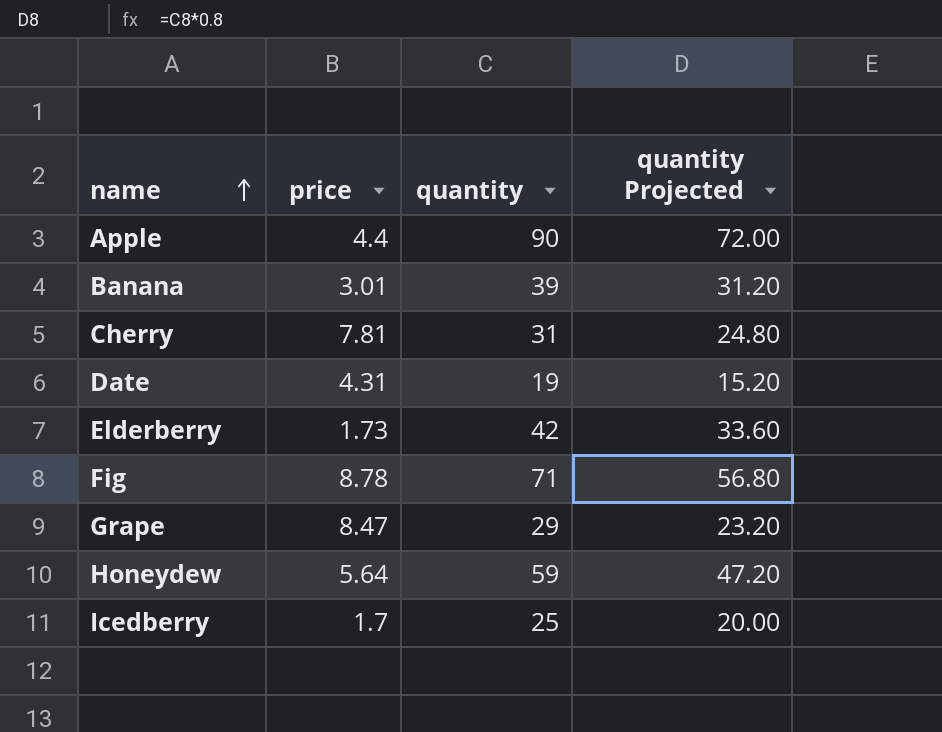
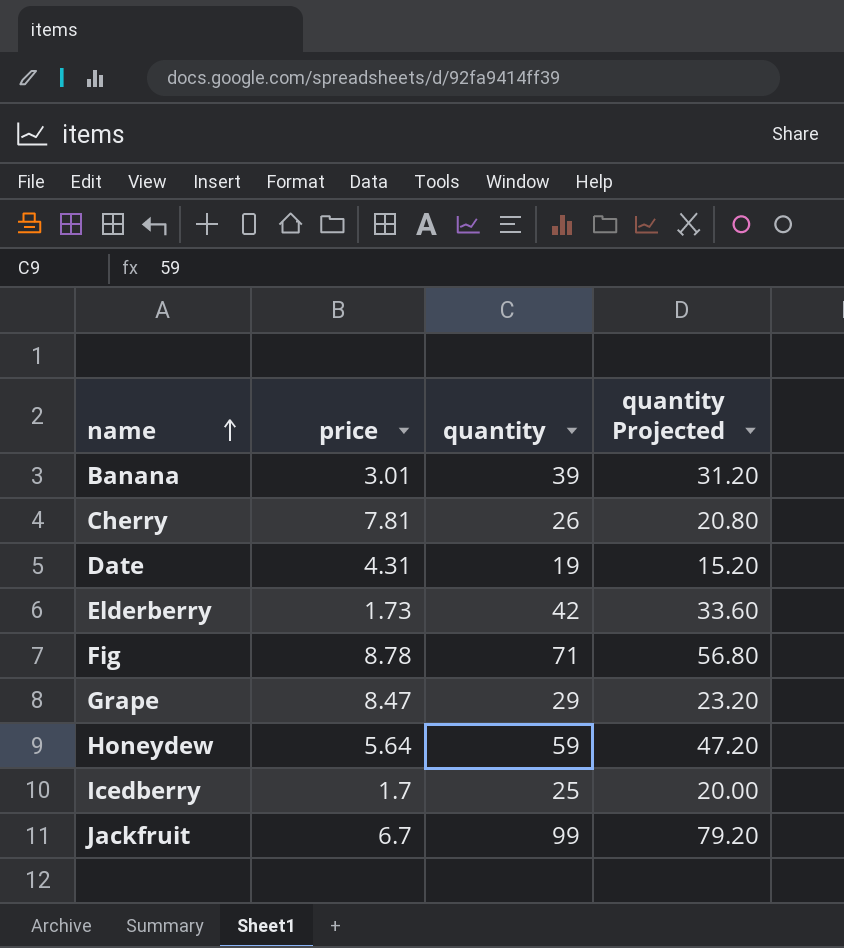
row Apple: 4.4 | 90 | 72.00 -> none
Cherry | quantity: 31 -> 26
Cherry | quantity Projected: 24.80 -> 20.80
row Jackfruit: none -> 6.7 | 99 | 79.20

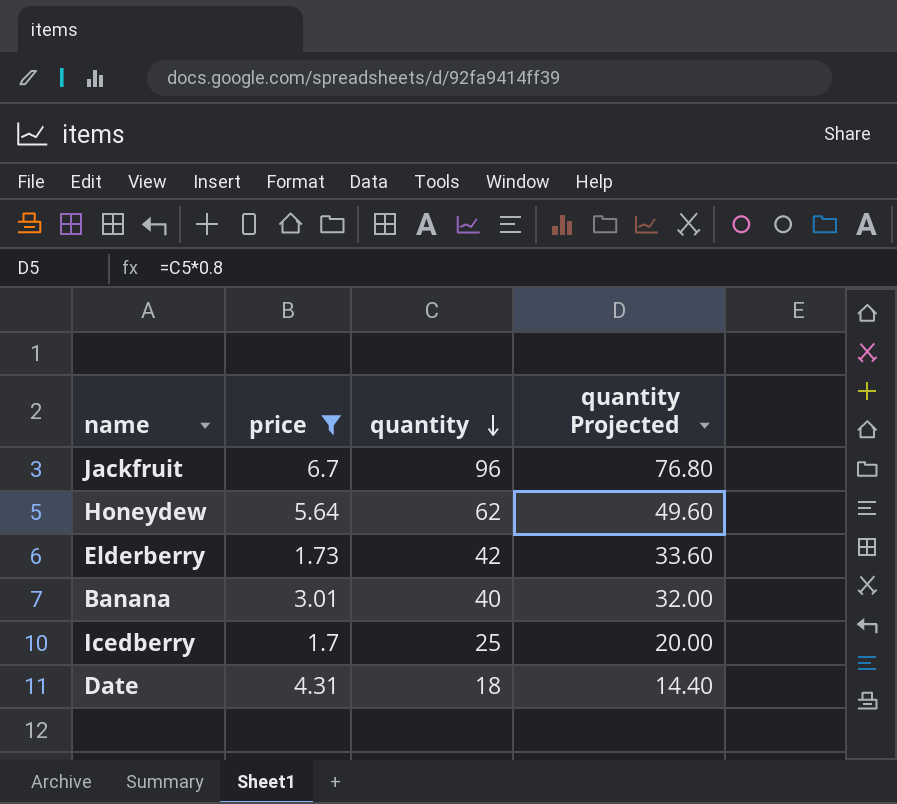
filter: none -> price <= 6.7
row order: name ascending -> quantity descending
Jackfruit | quantity: 99 -> 96
Jackfruit | quantity Projected: 79.20 -> 76.80
Honeydew | quantity: 59 -> 62
Honeydew | quantity Projected: 47.20 -> 49.60
Banana | quantity: 39 -> 40
Banana | quantity Projected: 31.20 -> 32.00
Date | quantity: 19 -> 18
Date | quantity Projected: 15.20 -> 14.40

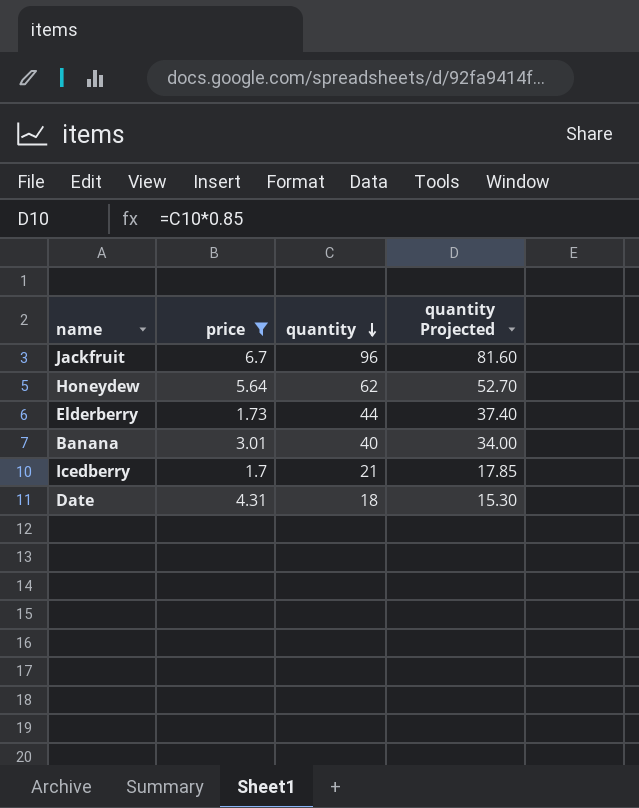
column quantity Projected | formula: [quantity] * 0.8 -> [quantity] * 0.85
Elderberry | quantity: 42 -> 44
Icedberry | quantity: 25 -> 21

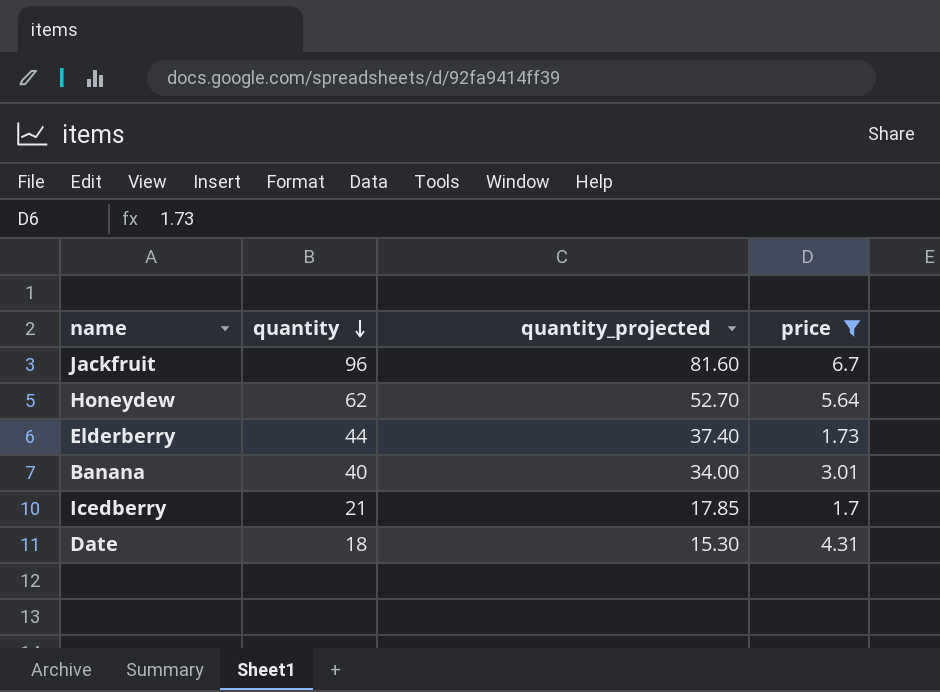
column name: quantity Projected -> quantity_projected
column price | position: 2 -> 4

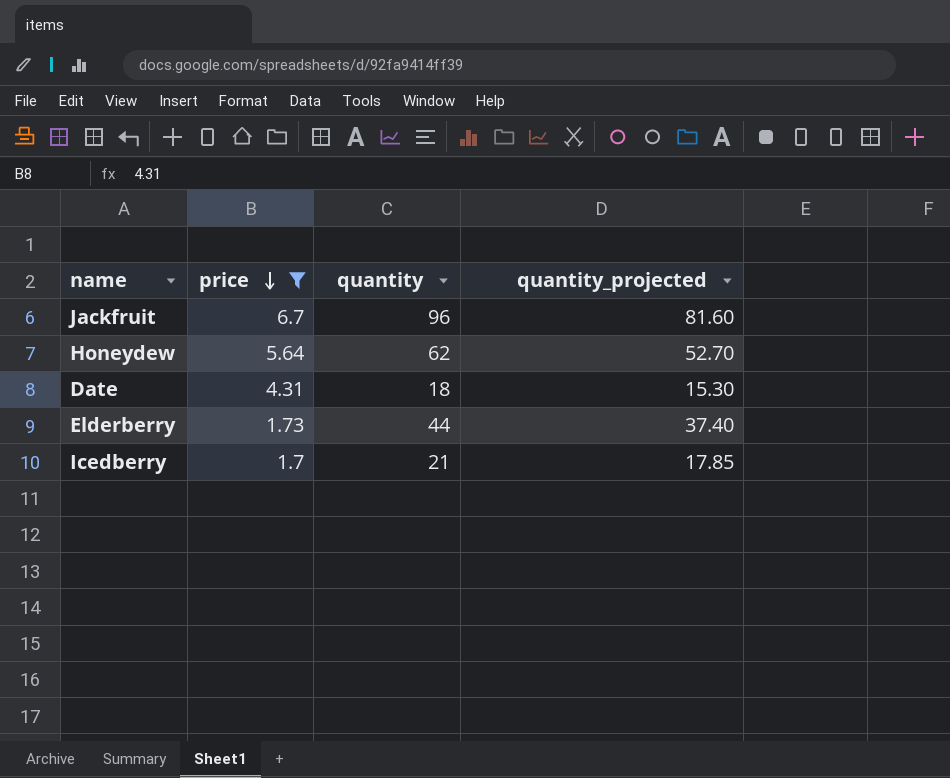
row order: quantity descending -> price descending
column price | position: 4 -> 2
row Banana: 40 | 34.00 | 3.01 -> none

